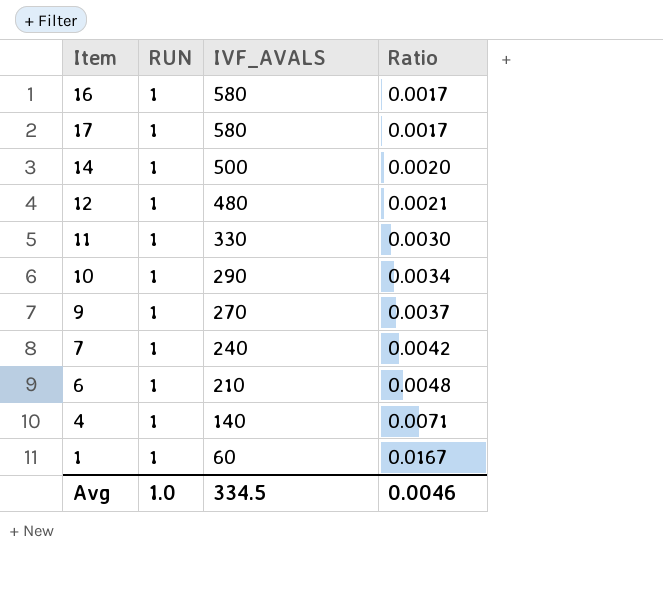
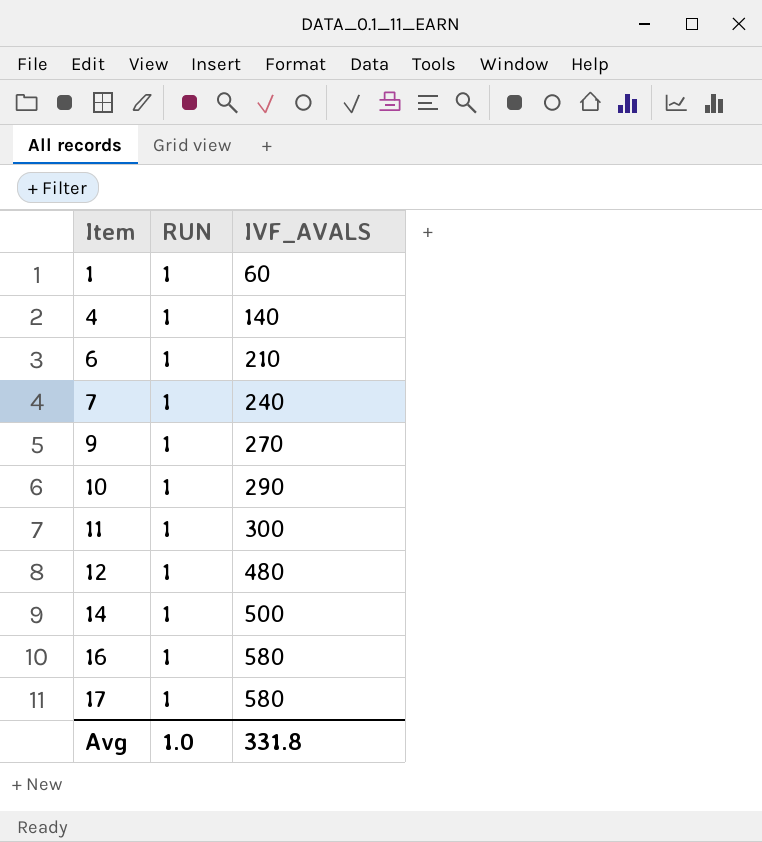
row order: IVF_AVALS descending -> Item ascending
column Ratio | formula: [RUN] / [IVF_AVALS] -> none
11 | IVF_AVALS: 330 -> 300
Avg | IVF_AVALS: 334.5 -> 331.8

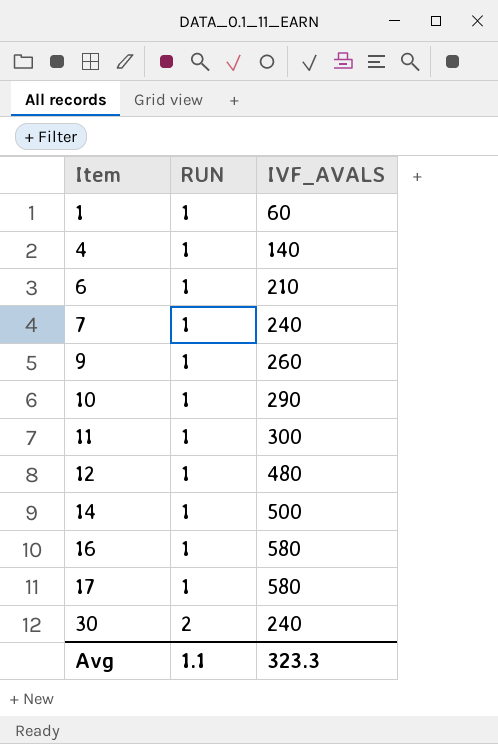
9 | IVF_AVALS: 270 -> 260
row 30: none -> 2 | 240
Avg | RUN: 1.0 -> 1.1
Avg | IVF_AVALS: 331.8 -> 323.3

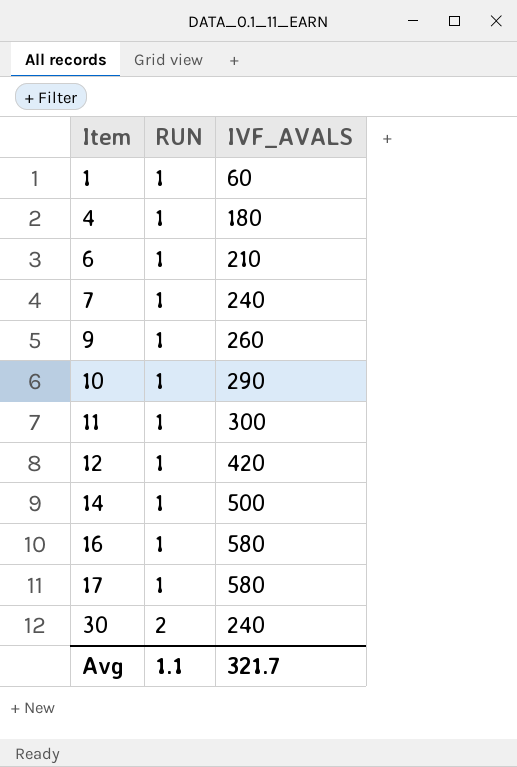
4 | IVF_AVALS: 140 -> 180
12 | IVF_AVALS: 480 -> 420
Avg | IVF_AVALS: 323.3 -> 321.7

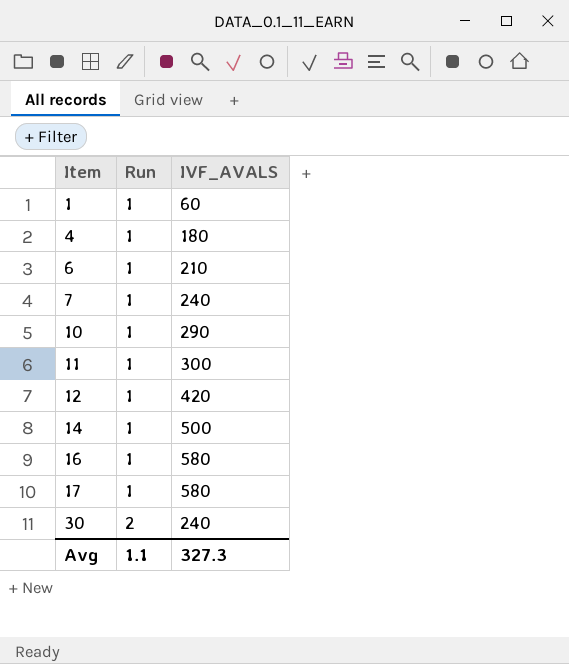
column name: RUN -> Run
row 9: 1 | 260 -> none
Avg | IVF_AVALS: 321.7 -> 327.3

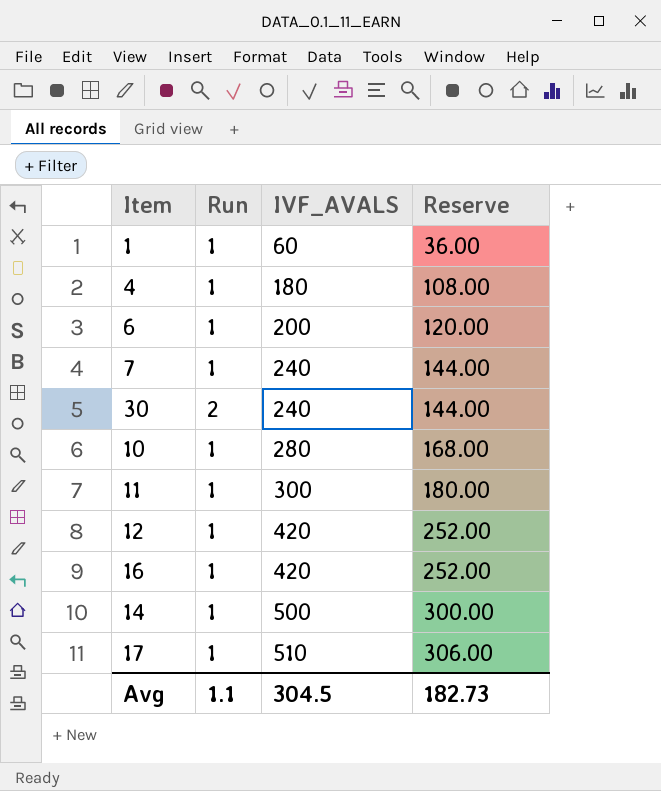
row order: Item ascending -> IVF_AVALS ascending
column Reserve | formula: none -> [IVF_AVALS] * 0.6
6 | IVF_AVALS: 210 -> 200
10 | IVF_AVALS: 290 -> 280
16 | IVF_AVALS: 580 -> 420
17 | IVF_AVALS: 580 -> 510
Avg | IVF_AVALS: 327.3 -> 304.5

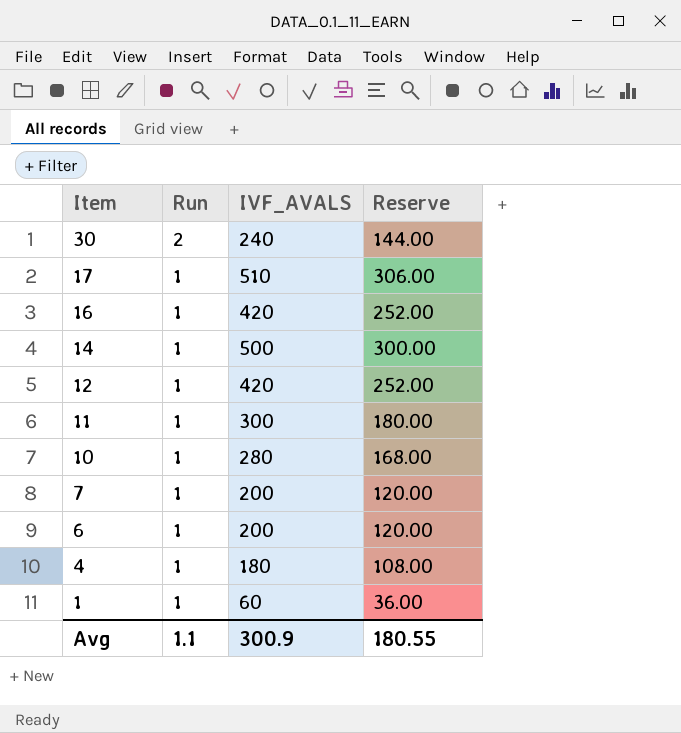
row order: IVF_AVALS ascending -> Item descending
7 | IVF_AVALS: 240 -> 200
7 | Reserve: 144.00 -> 120.00
Avg | IVF_AVALS: 304.5 -> 300.9
Avg | Reserve: 182.73 -> 180.55

